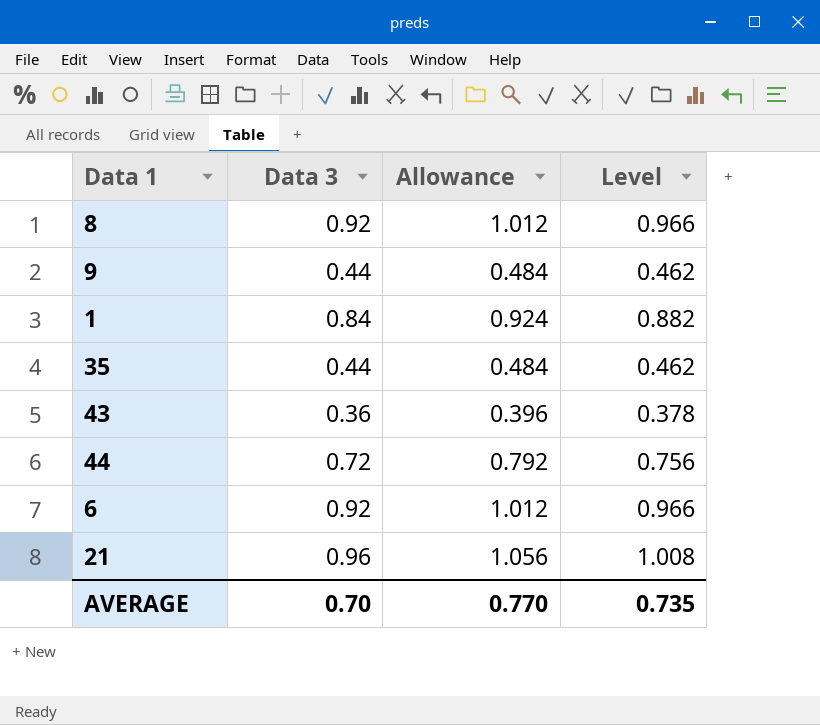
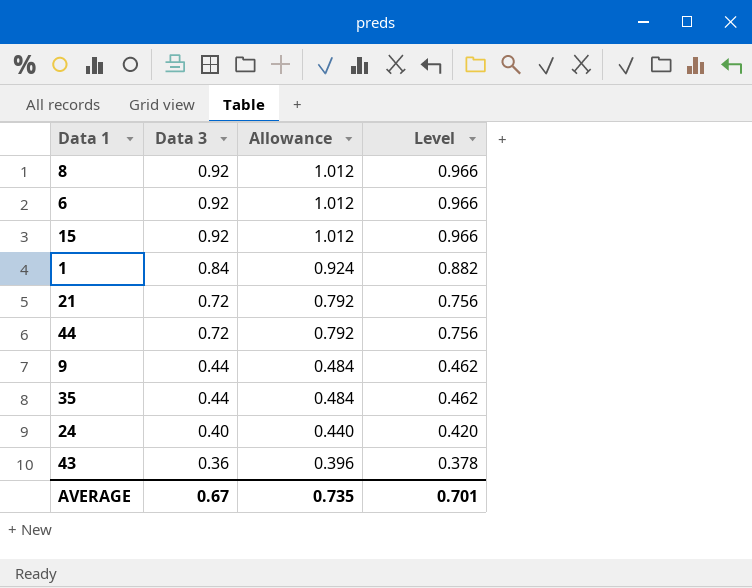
row order: none -> Data 3 descending
row 15: none -> 0.92 | 1.012 | 0.966
21 | Data 3: 0.96 -> 0.72
21 | Allowance: 1.056 -> 0.792
21 | Level: 1.008 -> 0.756
row 24: none -> 0.40 | 0.440 | 0.420
AVERAGE | Data 3: 0.70 -> 0.67
AVERAGE | Allowance: 0.770 -> 0.735
AVERAGE | Level: 0.735 -> 0.701

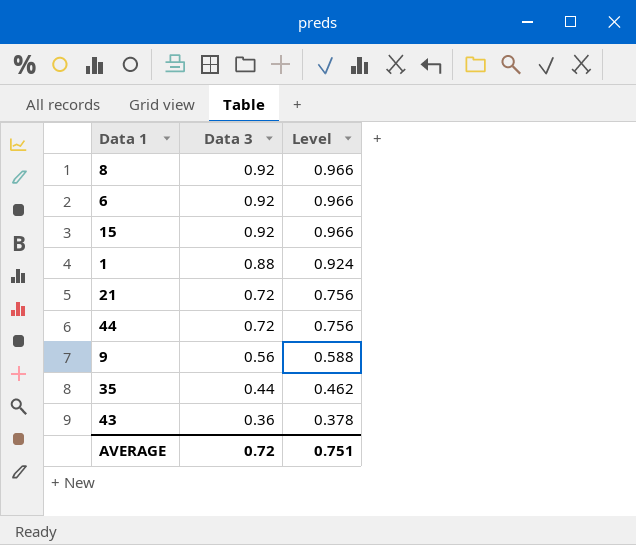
column Allowance | formula: [Data 3] * 1.1 -> none
row 24: 0.40 | 0.440 | 0.420 -> none
1 | Data 3: 0.84 -> 0.88
1 | Level: 0.882 -> 0.924
9 | Data 3: 0.44 -> 0.56
9 | Level: 0.462 -> 0.588
AVERAGE | Data 3: 0.67 -> 0.72
AVERAGE | Level: 0.701 -> 0.751

